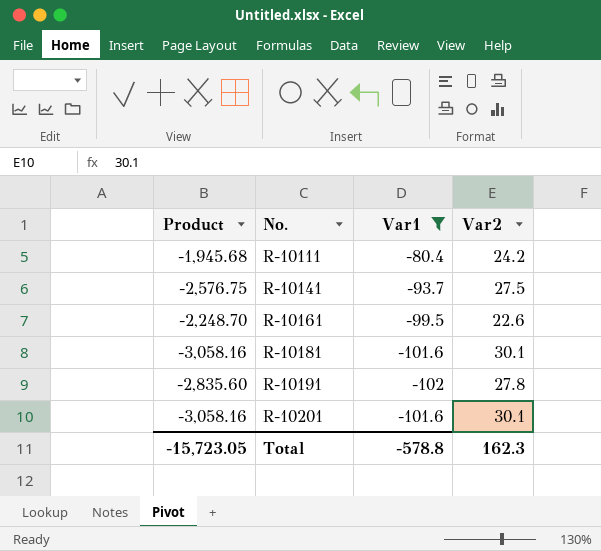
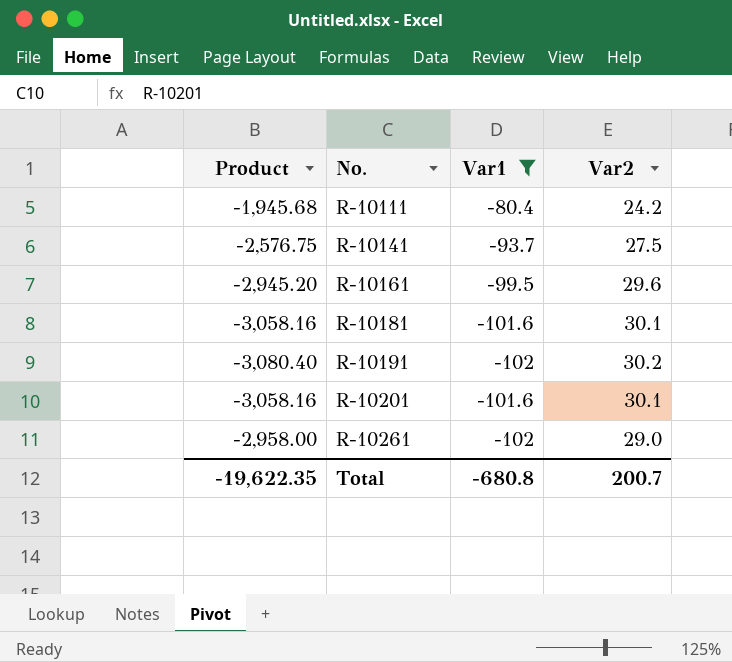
R-10161 | Product: -2,248.70 -> -2,945.20
R-10161 | Var2: 22.6 -> 29.6
R-10191 | Product: -2,835.60 -> -3,080.40
R-10191 | Var2: 27.8 -> 30.2
row R-10261: none -> -2,958.00 | -102 | 29.0
Total | Product: -15,723.05 -> -19,622.35
Total | Var1: -578.8 -> -680.8
Total | Var2: 162.3 -> 200.7

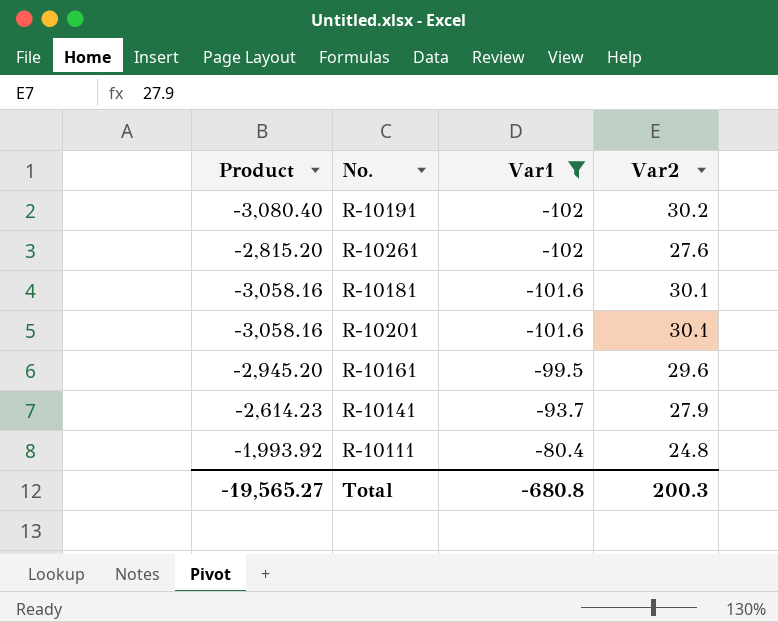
row order: No. ascending -> Var1 ascending
R-10261 | Product: -2,958.00 -> -2,815.20
R-10261 | Var2: 29.0 -> 27.6
R-10141 | Product: -2,576.75 -> -2,614.23
R-10141 | Var2: 27.5 -> 27.9
R-10111 | Product: -1,945.68 -> -1,993.92
R-10111 | Var2: 24.2 -> 24.8
Total | Product: -19,622.35 -> -19,565.27
Total | Var2: 200.7 -> 200.3

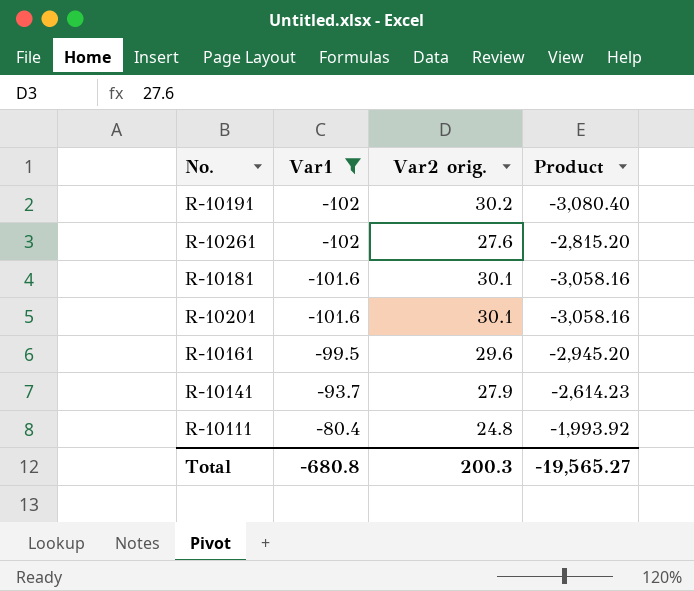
column name: Var2 -> Var2 orig.
column Product | position: 1 -> 4

